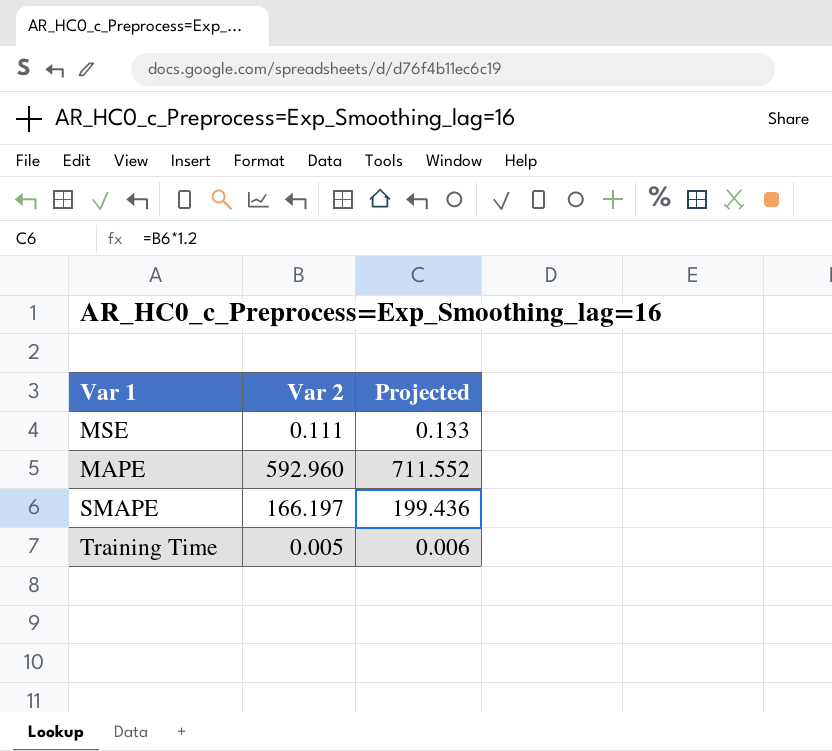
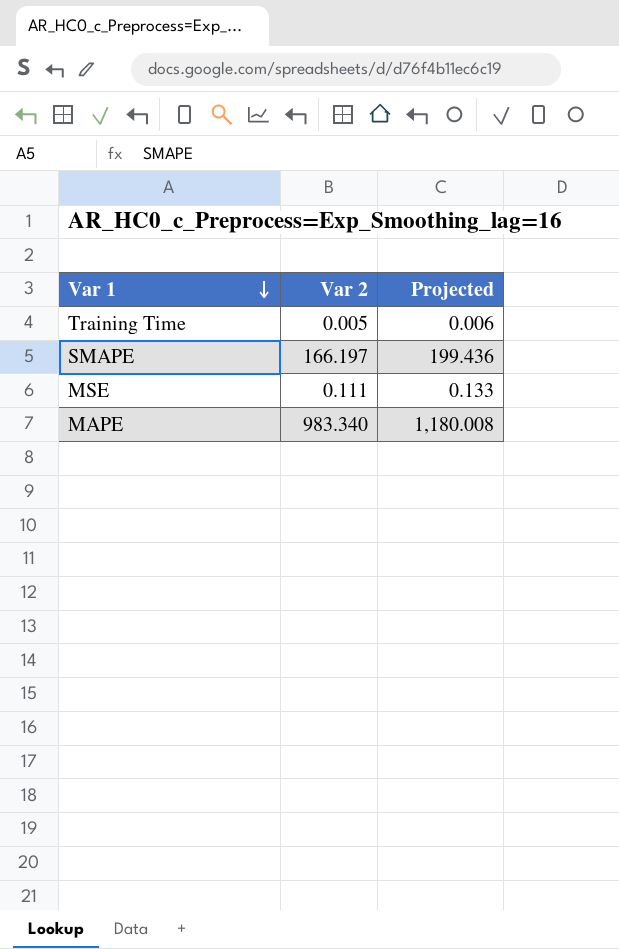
row order: none -> Var 1 descending
MAPE | Var 2: 592.960 -> 983.340
MAPE | Projected: 711.552 -> 1,180.008

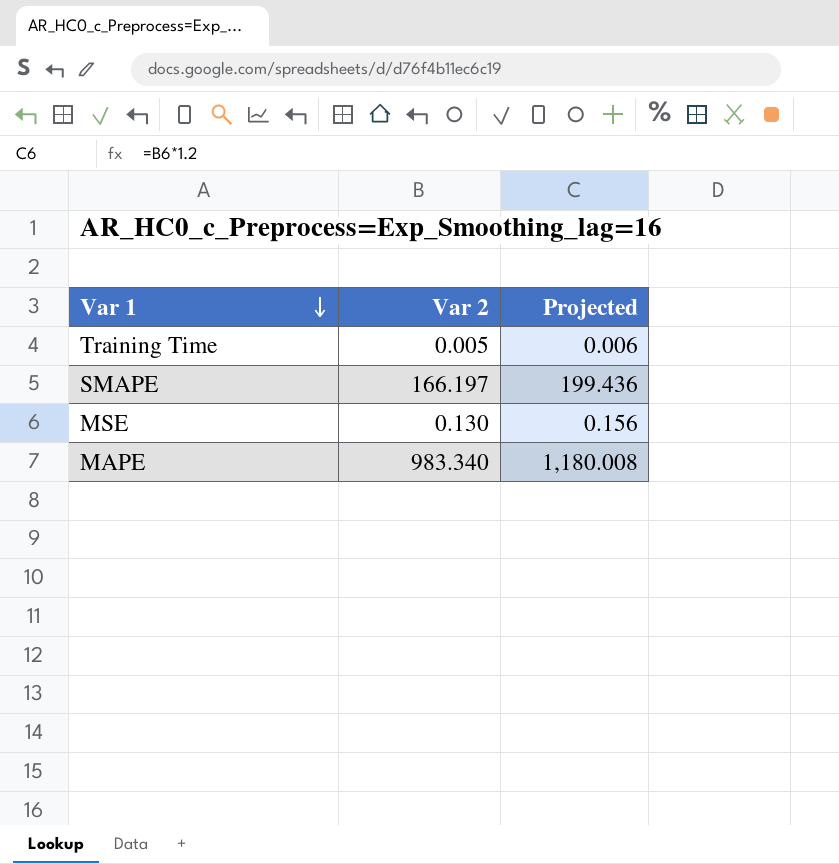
MSE | Var 2: 0.111 -> 0.130
MSE | Projected: 0.133 -> 0.156

